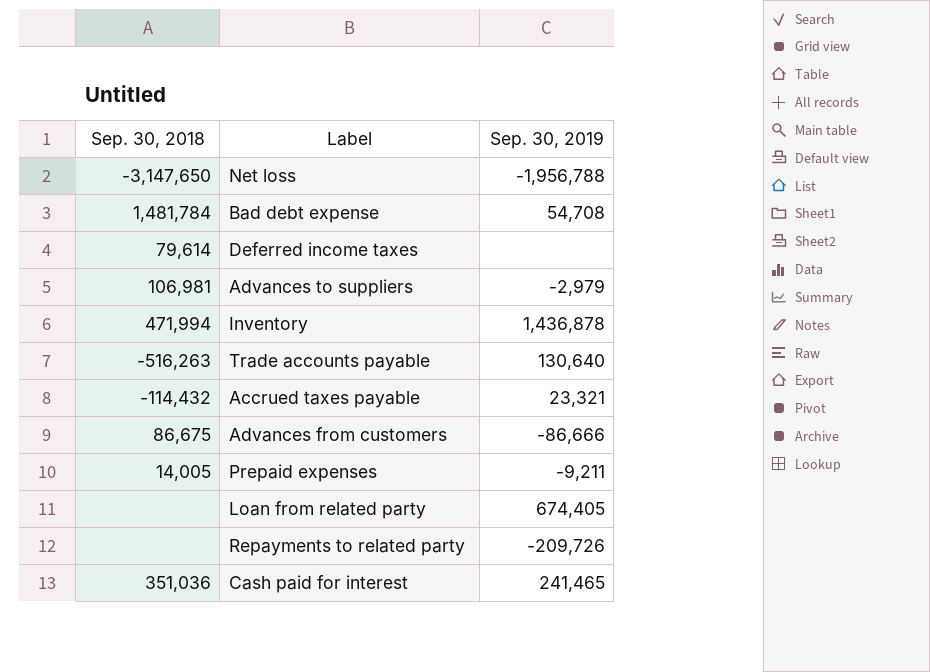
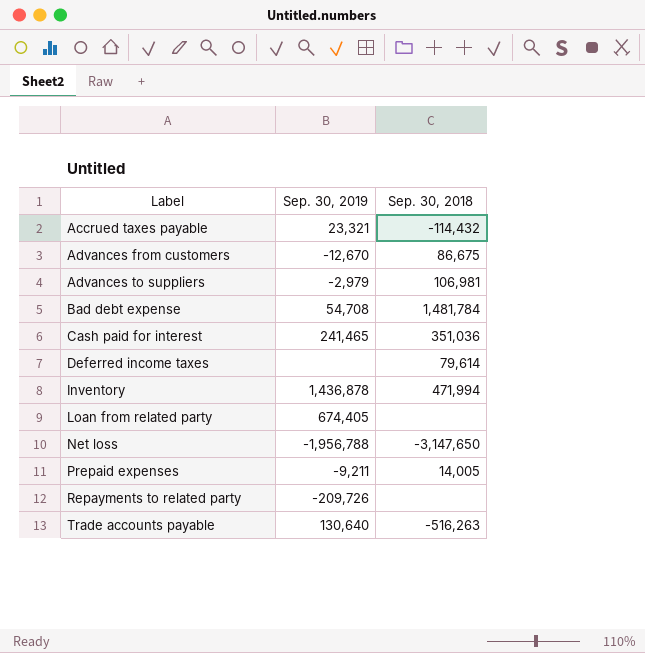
row order: none -> Label ascending
column Sep. 30, 2018 | position: 1 -> 3
Advances from customers | Sep. 30, 2019: -86,666 -> -12,670

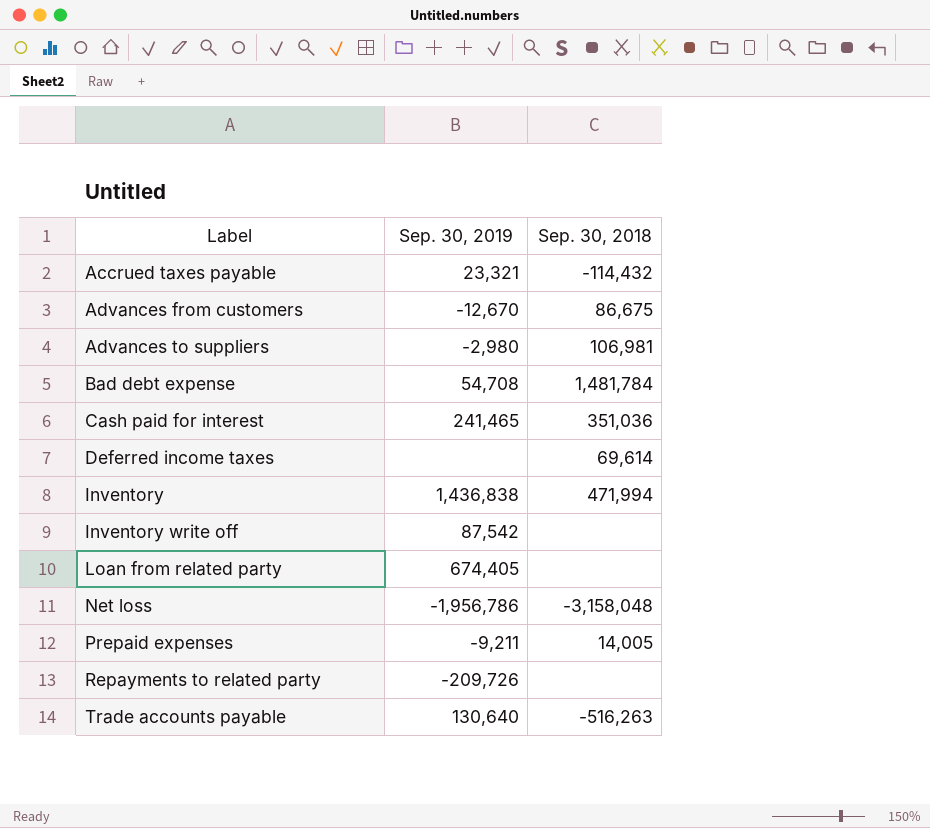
Advances to suppliers | Sep. 30, 2019: -2,979 -> -2,980
Deferred income taxes | Sep. 30, 2018: 79,614 -> 69,614
Inventory | Sep. 30, 2019: 1,436,878 -> 1,436,838
row Inventory write off: none -> 87,542 | none
Net loss | Sep. 30, 2019: -1,956,788 -> -1,956,786
Net loss | Sep. 30, 2018: -3,147,650 -> -3,158,048

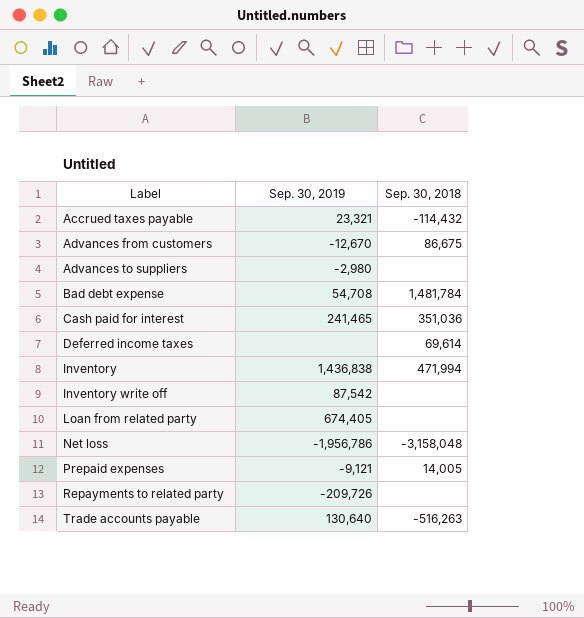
Advances to suppliers | Sep. 30, 2018: 106,981 -> none
Prepaid expenses | Sep. 30, 2019: -9,211 -> -9,121

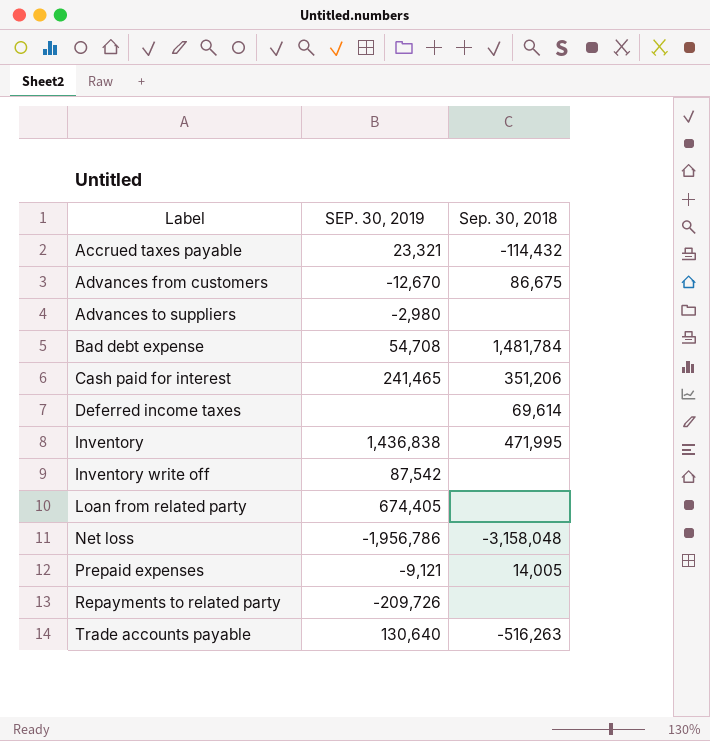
column name: Sep. 30, 2019 -> SEP. 30, 2019
Cash paid for interest | Sep. 30, 2018: 351,036 -> 351,206
Inventory | Sep. 30, 2018: 471,994 -> 471,995

